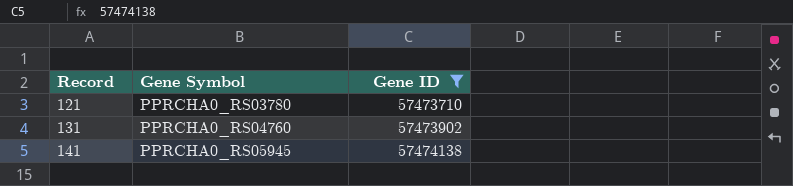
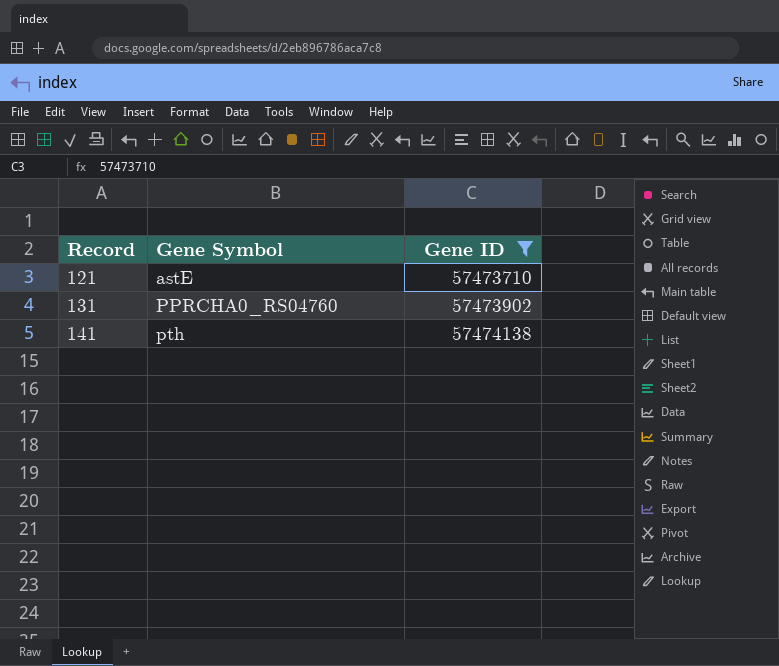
121 | Gene Symbol: PPRCHA0_RS03780 -> astE
141 | Gene Symbol: PPRCHA0_RS05945 -> pth

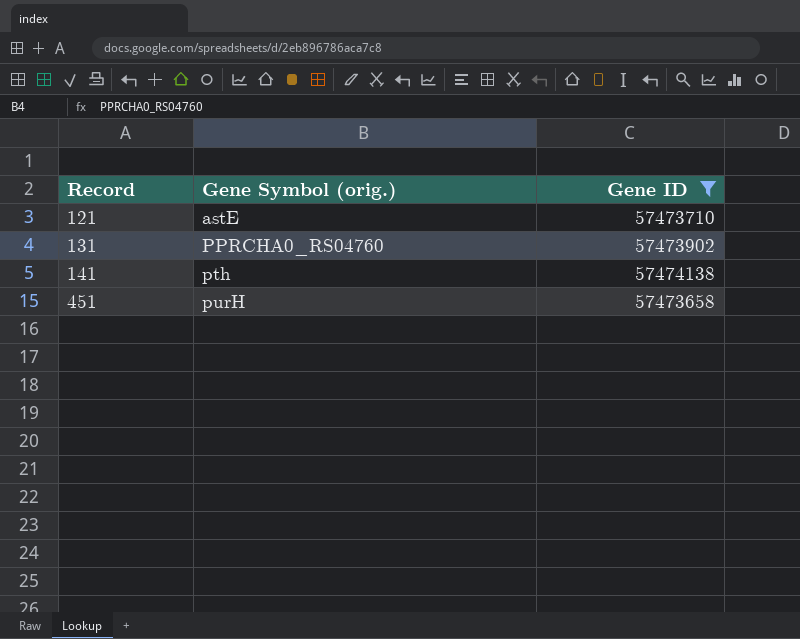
column name: Gene Symbol -> Gene Symbol (orig.)
row 451: none -> purH | 57473658

